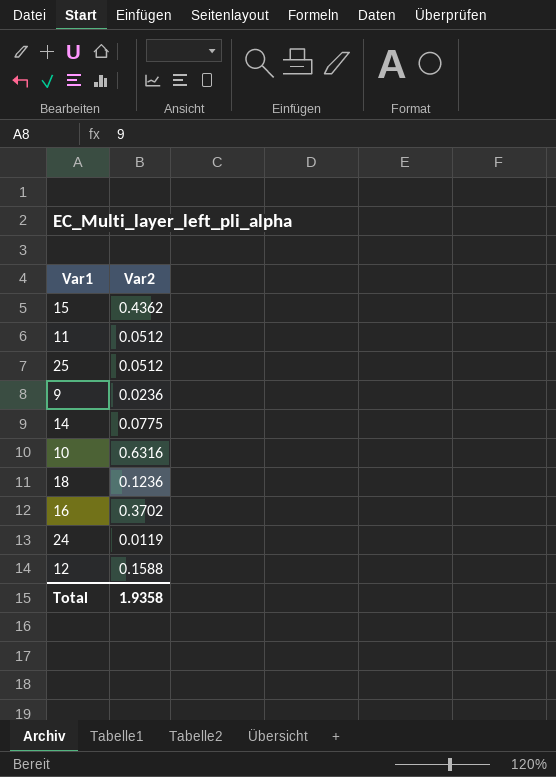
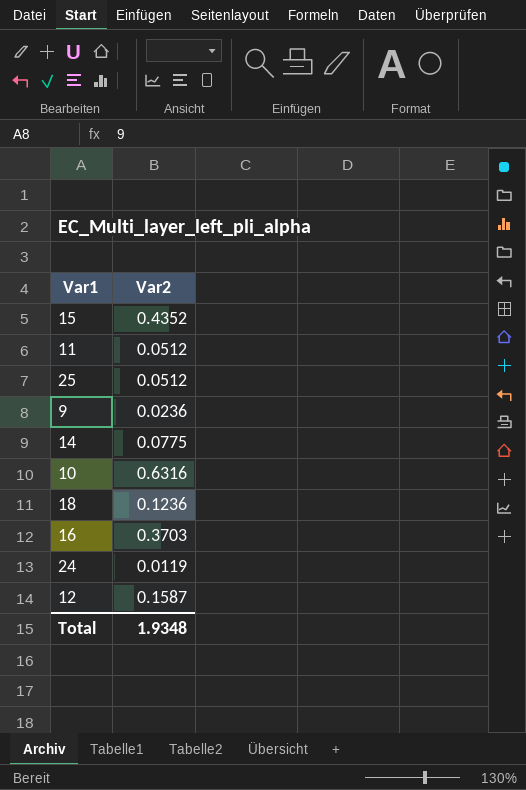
15 | Var2: 0.4362 -> 0.4352
16 | Var2: 0.3702 -> 0.3703
12 | Var2: 0.1588 -> 0.1587
Total | Var2: 1.9358 -> 1.9348

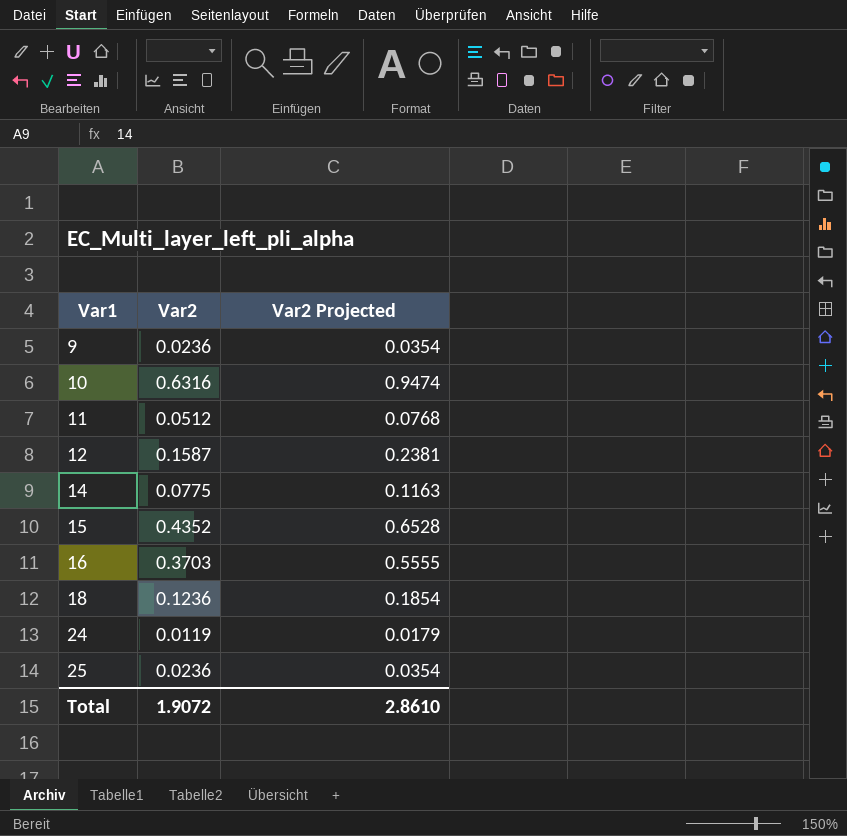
row order: none -> Var1 ascending
column Var2 Projected | formula: none -> [Var2] * 1.5
25 | Var2: 0.0512 -> 0.0236
Total | Var2: 1.9348 -> 1.9072

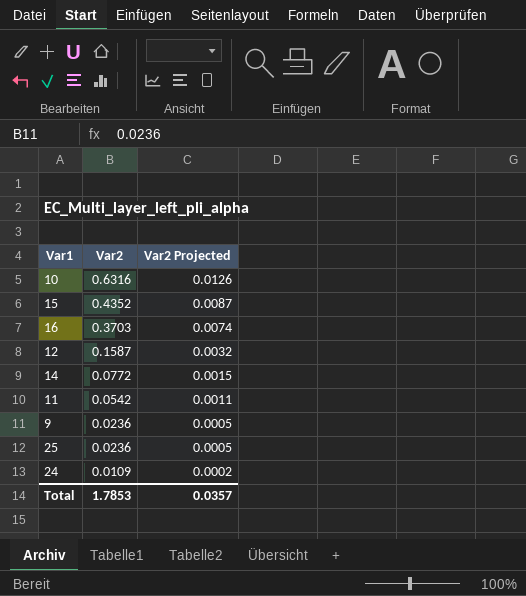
row order: Var1 ascending -> Var2 descending
column Var2 Projected | formula: [Var2] * 1.5 -> [Var2] * 0.02
row 18: 0.1236 | 0.1854 -> none
14 | Var2: 0.0775 -> 0.0772
11 | Var2: 0.0512 -> 0.0542
24 | Var2: 0.0119 -> 0.0109
Total | Var2: 1.9072 -> 1.7853
Total | Var2 Projected: 2.8610 -> 0.0357

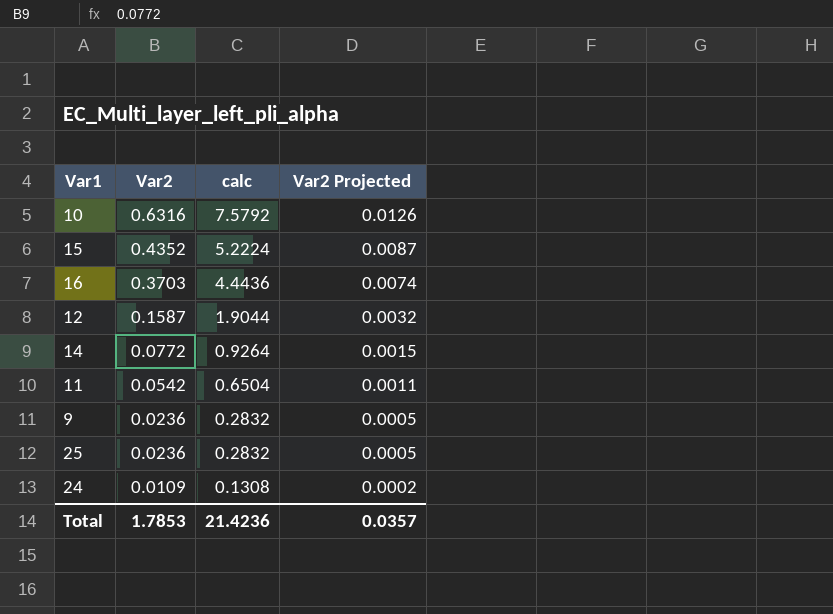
column calc | formula: none -> [Var2] * 12

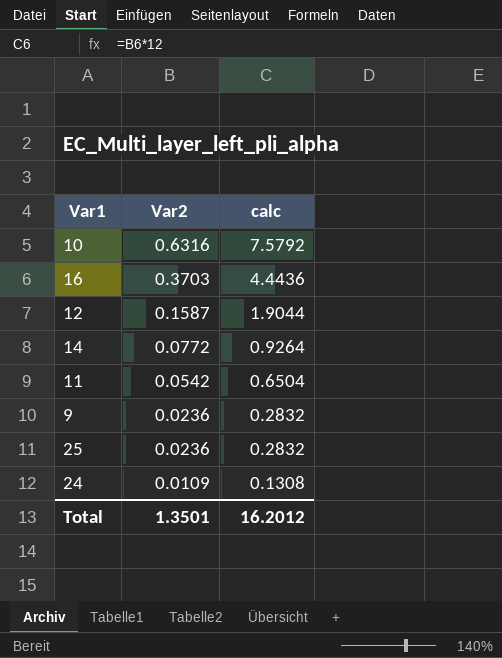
column Var2 Projected | formula: [Var2] * 0.02 -> none
row 15: 0.4352 | 5.2224 | 0.0087 -> none
Total | Var2: 1.7853 -> 1.3501
Total | calc: 21.4236 -> 16.2012

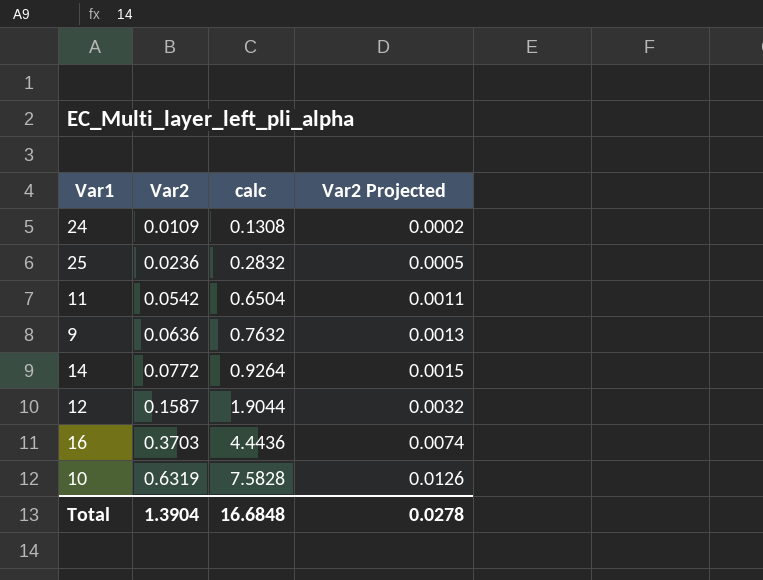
row order: Var2 descending -> Var2 ascending
column Var2 Projected | formula: none -> [Var2] * 0.02
9 | Var2: 0.0236 -> 0.0636
9 | calc: 0.2832 -> 0.7632
10 | Var2: 0.6316 -> 0.6319
10 | calc: 7.5792 -> 7.5828
Total | Var2: 1.3501 -> 1.3904
Total | calc: 16.2012 -> 16.6848

